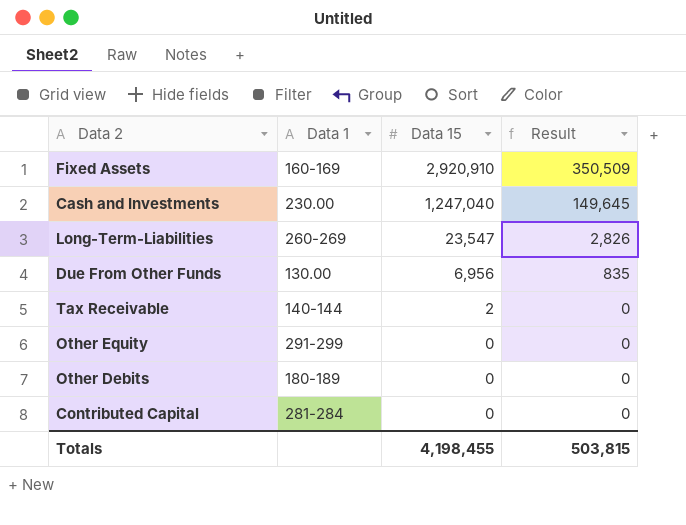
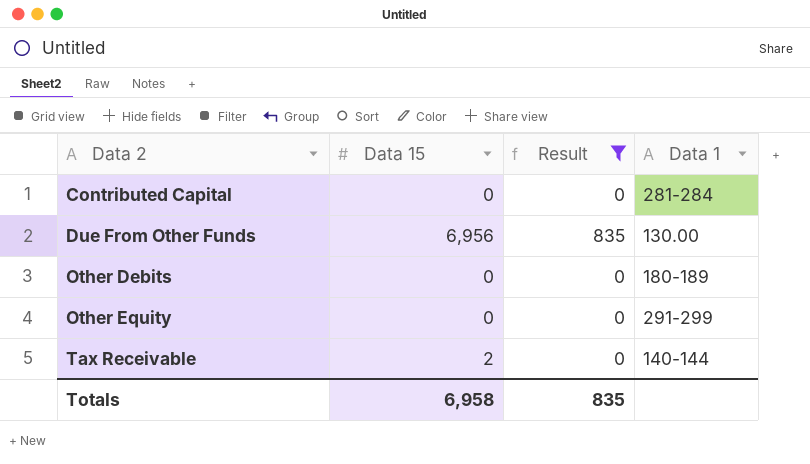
filter: none -> Result <= 835
row order: Data 15 descending -> Data 2 ascending
column Data 1 | position: 2 -> 4
Totals | Data 15: 4,198,455 -> 6,958
Totals | Result: 503,815 -> 835

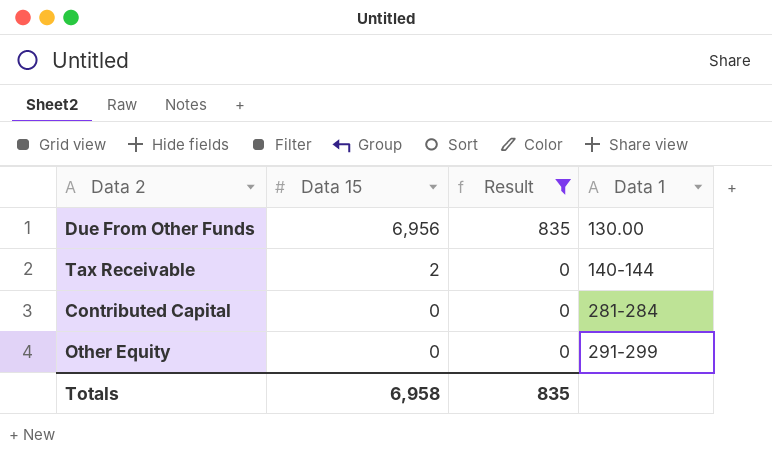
row order: Data 2 ascending -> Data 15 descending
row Other Debits: 0 | 0 | 180-189 -> none

